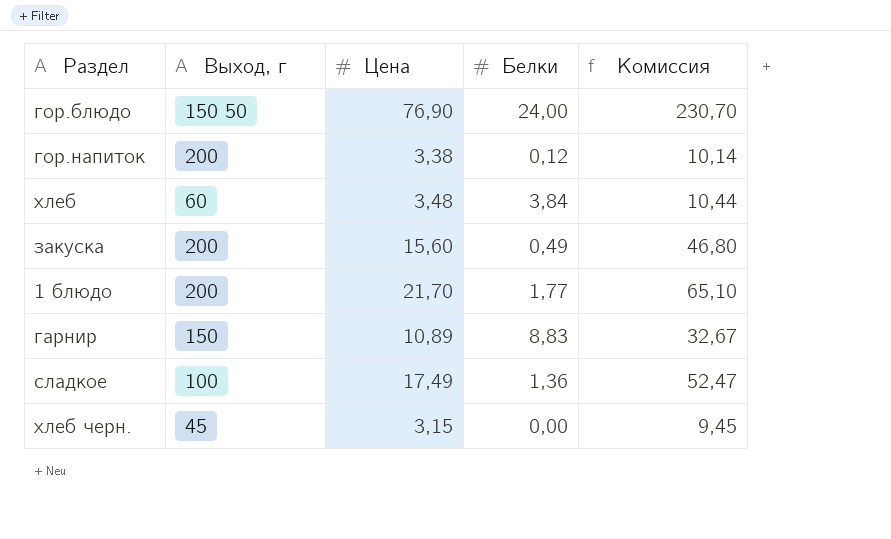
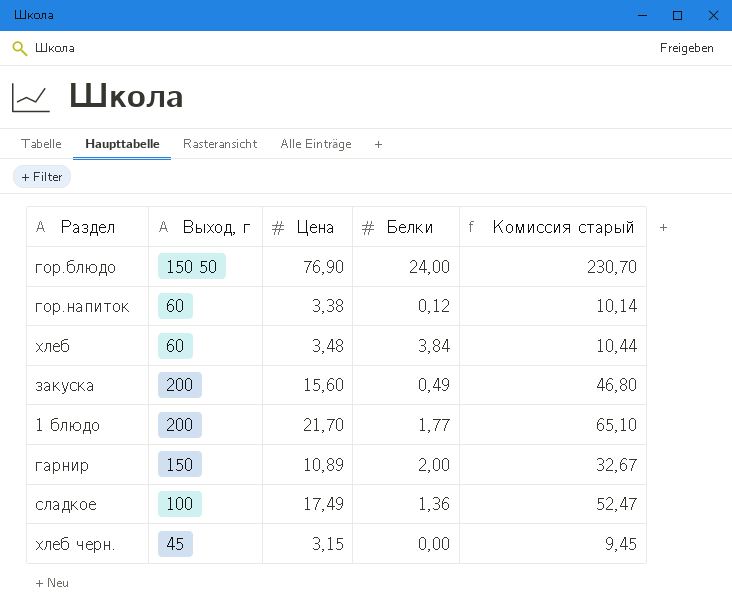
column name: Комиссия -> Комиссия старый
гор.напиток | Выход, г: 200 -> 60
гарнир | Белки: 8,83 -> 2,00

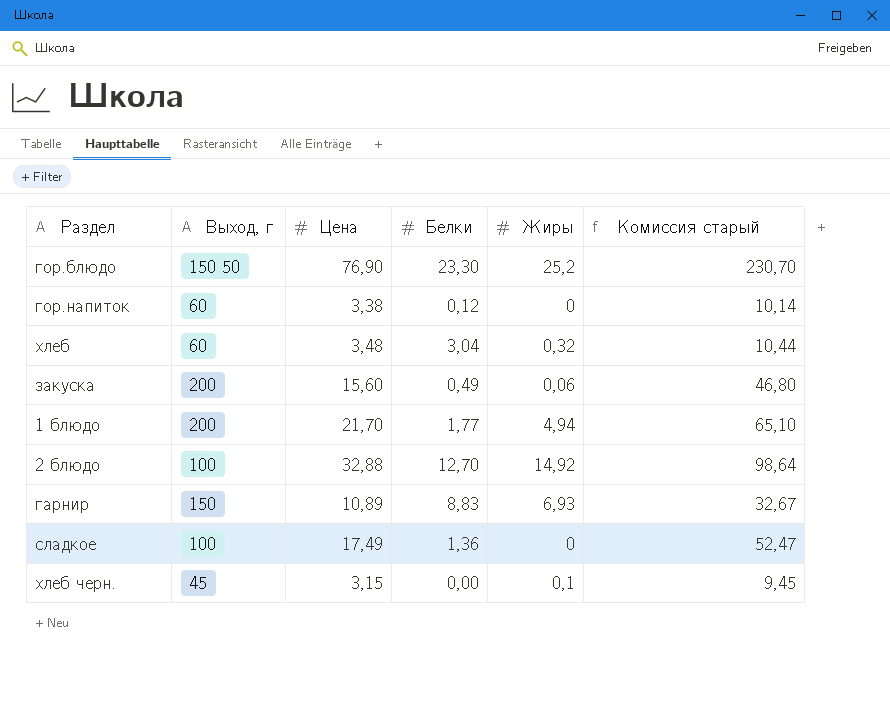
column Жиры | position: none -> 5
гор.блюдо | Белки: 24,00 -> 23,30
хлеб | Белки: 3,84 -> 3,04
row 2 блюдо: none -> 100 | 32,88 | 12,70 | 14,92 | 98,64
гарнир | Белки: 2,00 -> 8,83

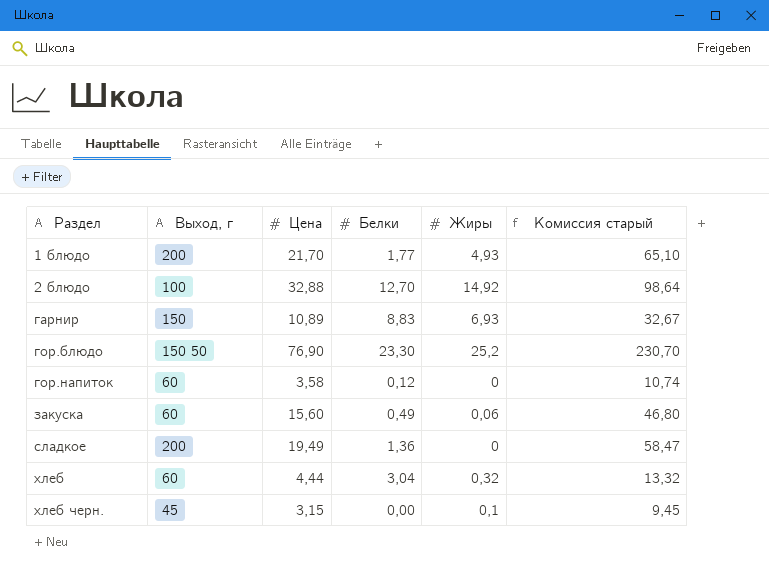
row order: none -> Раздел ascending
1 блюдо | Жиры: 4,94 -> 4,93
гор.напиток | Цена: 3,38 -> 3,58
гор.напиток | Комиссия старый: 10,14 -> 10,74
закуска | Выход, г: 200 -> 60
сладкое | Выход, г: 100 -> 200
сладкое | Цена: 17,49 -> 19,49
сладкое | Комиссия старый: 52,47 -> 58,47
хлеб | Цена: 3,48 -> 4,44
хлеб | Комиссия старый: 10,44 -> 13,32

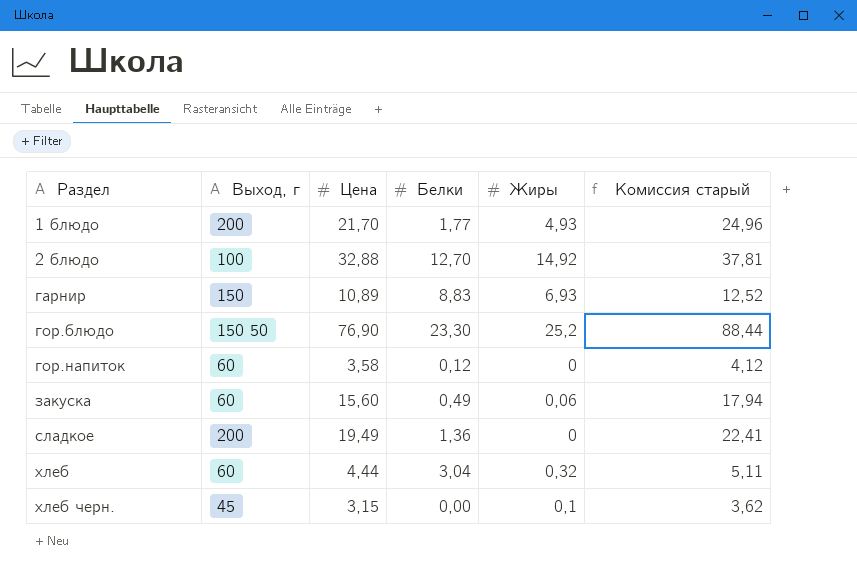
column Комиссия старый | formula: [Цена] * 3 -> [Цена] * 1,15

